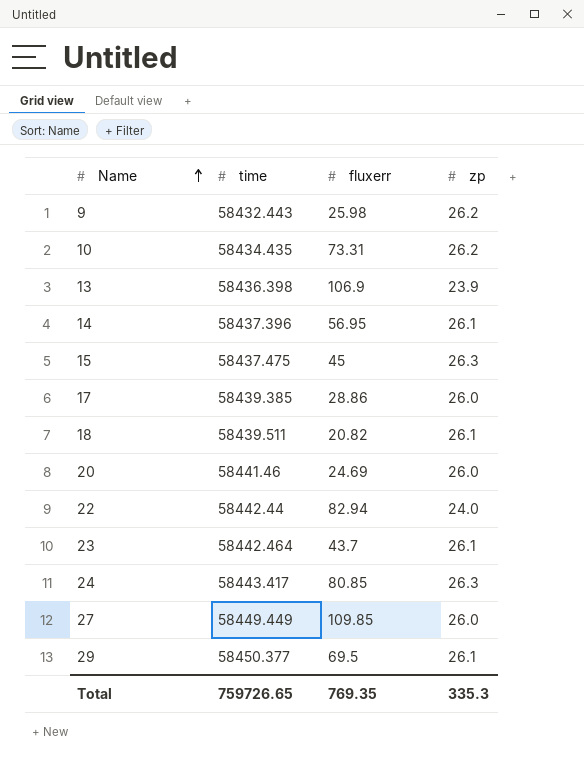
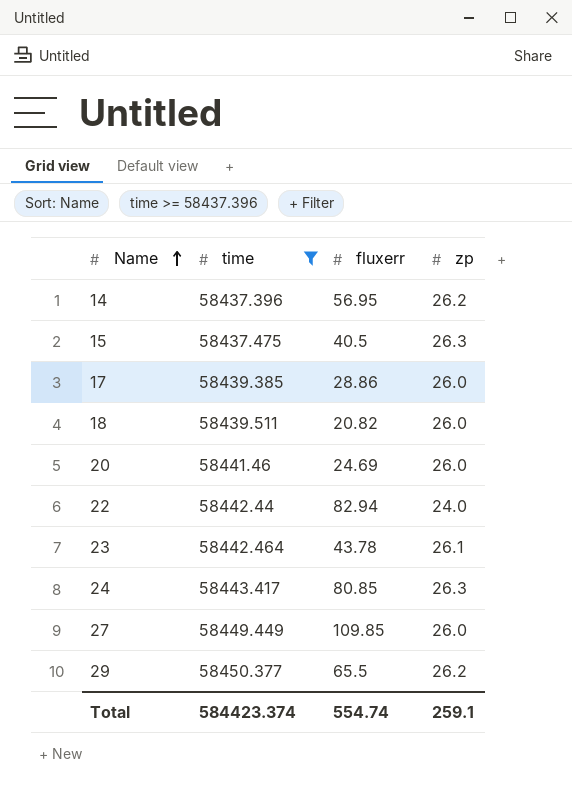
filter: none -> time >= 58437.396
14 | zp: 26.1 -> 26.2
15 | fluxerr: 45 -> 40.5
18 | zp: 26.1 -> 26.0
23 | fluxerr: 43.7 -> 43.78
29 | fluxerr: 69.5 -> 65.5
29 | zp: 26.1 -> 26.2
Total | time: 759726.65 -> 584423.374
Total | fluxerr: 769.35 -> 554.74
Total | zp: 335.3 -> 259.1

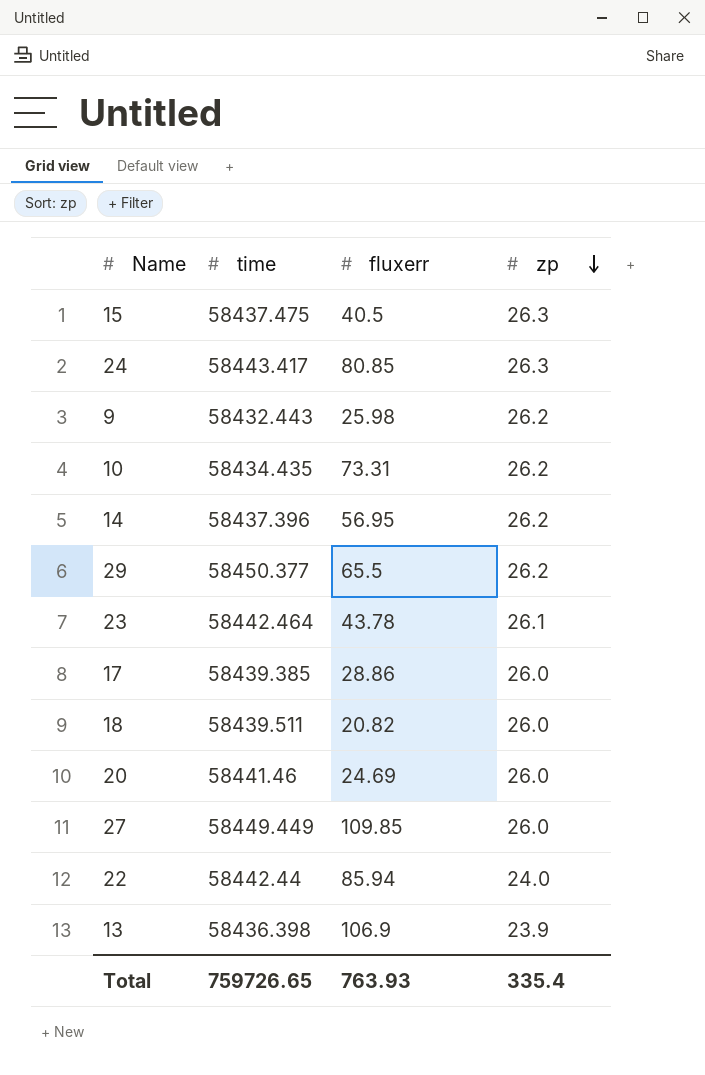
filter: time >= 58437.396 -> none
row order: Name ascending -> zp descending
22 | fluxerr: 82.94 -> 85.94
Total | time: 584423.374 -> 759726.65
Total | fluxerr: 554.74 -> 763.93
Total | zp: 259.1 -> 335.4

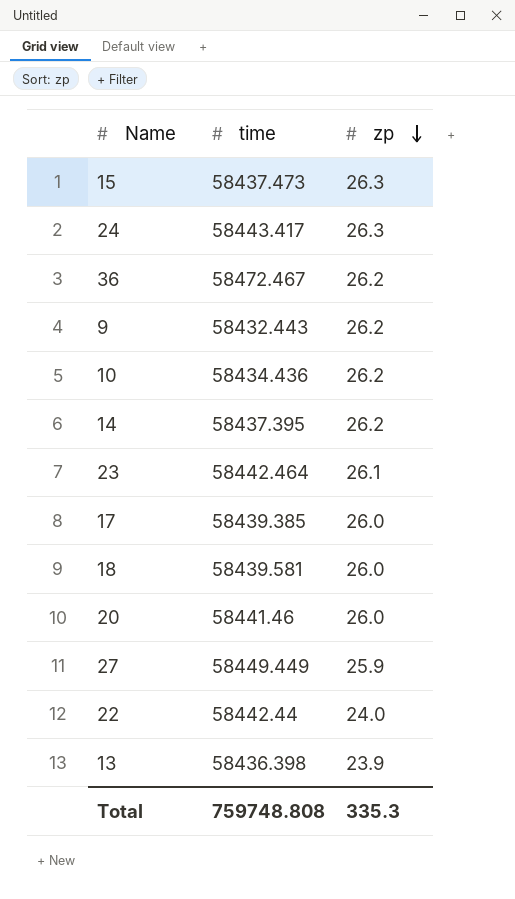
column fluxerr | position: 3 -> none
row 29: 58450.377 | 65.5 | 26.2 -> none
15 | time: 58437.475 -> 58437.473
row 36: none -> 58472.467 | 26.2
10 | time: 58434.435 -> 58434.436
14 | time: 58437.396 -> 58437.395
18 | time: 58439.511 -> 58439.581
27 | zp: 26.0 -> 25.9
Total | time: 759726.65 -> 759748.808
Total | zp: 335.4 -> 335.3

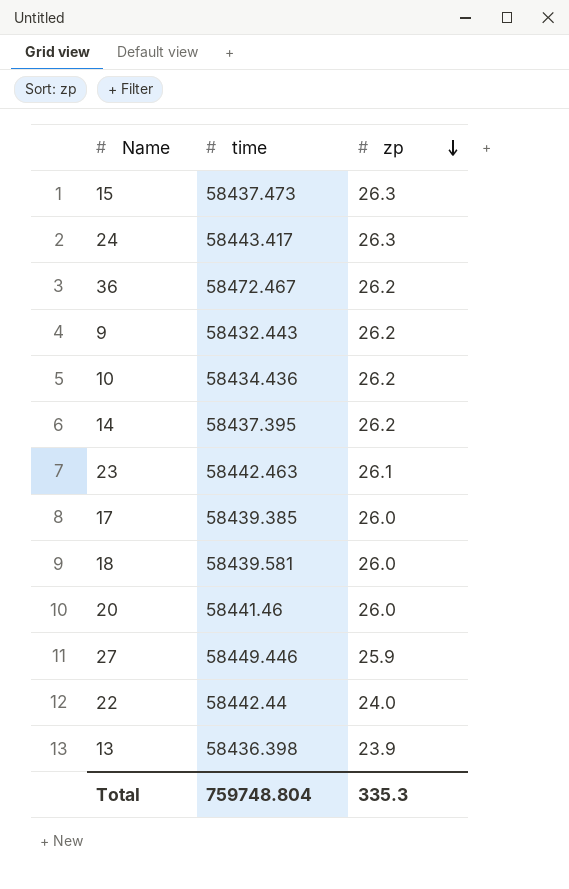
23 | time: 58442.464 -> 58442.463
27 | time: 58449.449 -> 58449.446
Total | time: 759748.808 -> 759748.804

